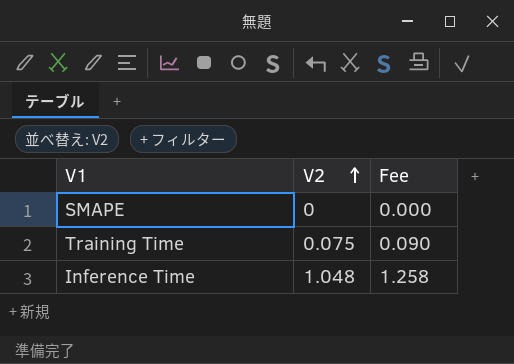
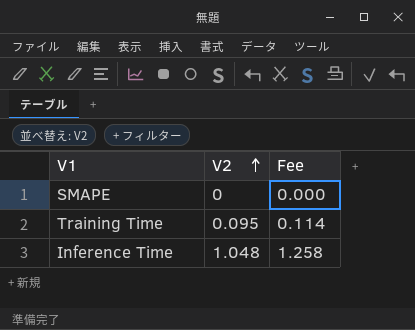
Training Time | V2: 0.075 -> 0.095
Training Time | Fee: 0.090 -> 0.114

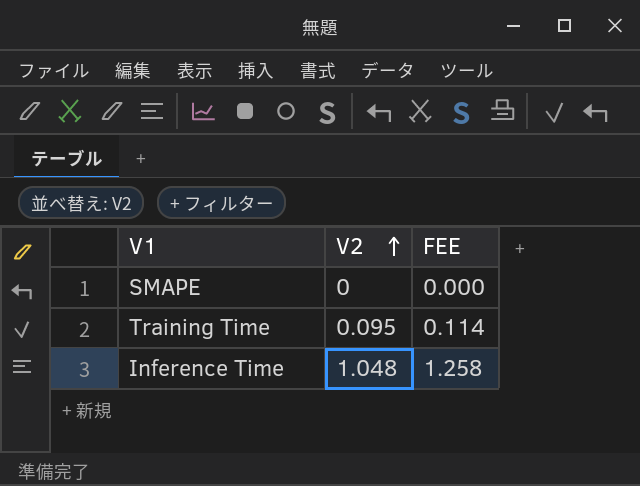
column name: Fee -> FEE

